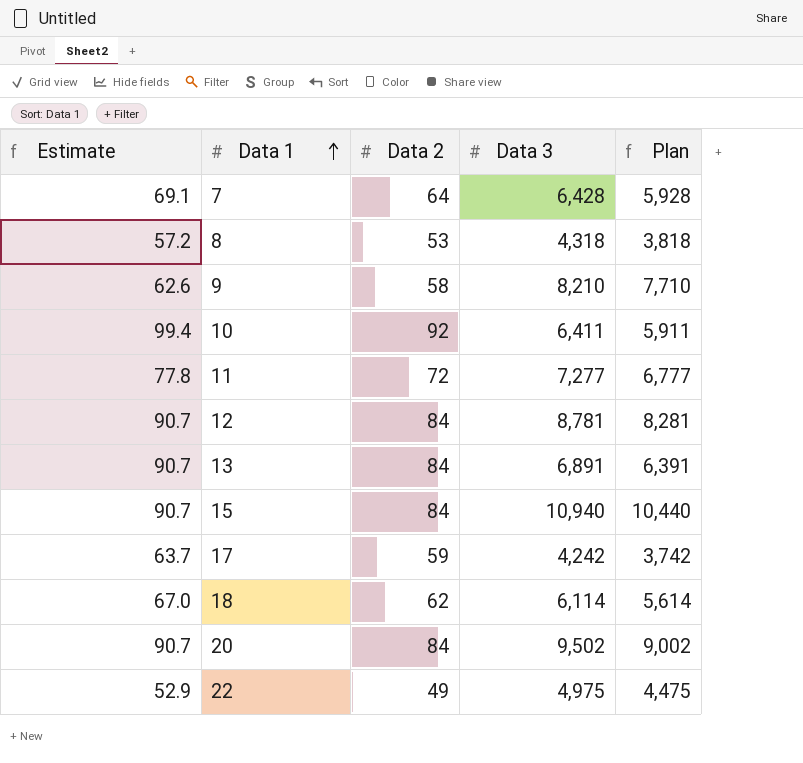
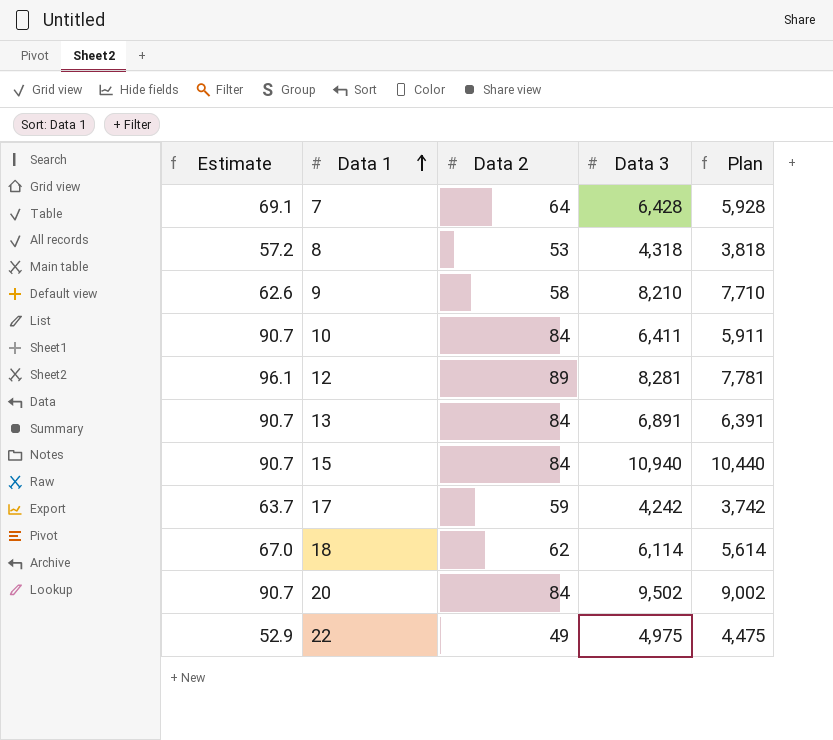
row 11: 77.8 | 72 | 7,277 | 6,777 -> none
10 | Estimate: 99.4 -> 90.7
10 | Data 2: 92 -> 84
12 | Estimate: 90.7 -> 96.1
12 | Data 2: 84 -> 89
12 | Data 3: 8,781 -> 8,281
12 | Plan: 8,281 -> 7,781

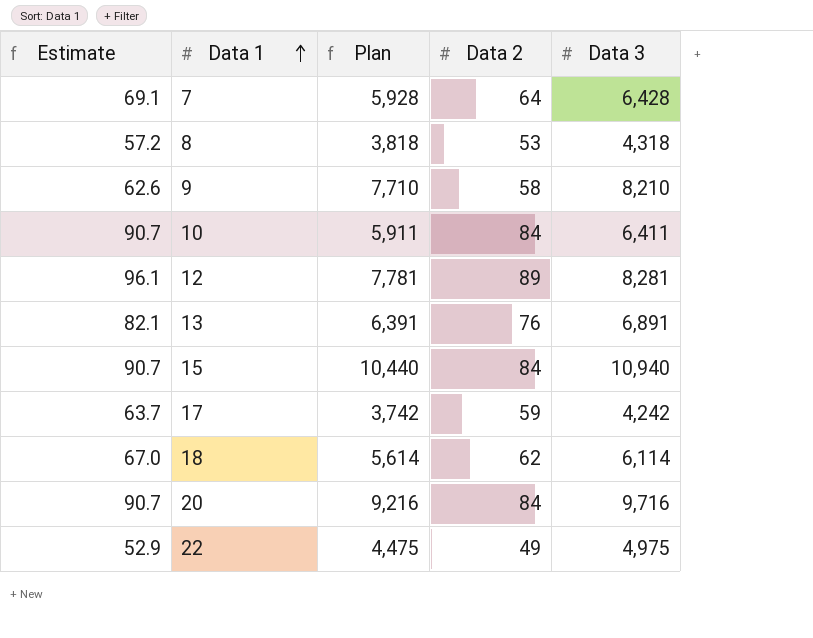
column Plan | position: 5 -> 3
13 | Estimate: 90.7 -> 82.1
13 | Data 2: 84 -> 76
20 | Plan: 9,002 -> 9,216
20 | Data 3: 9,502 -> 9,716

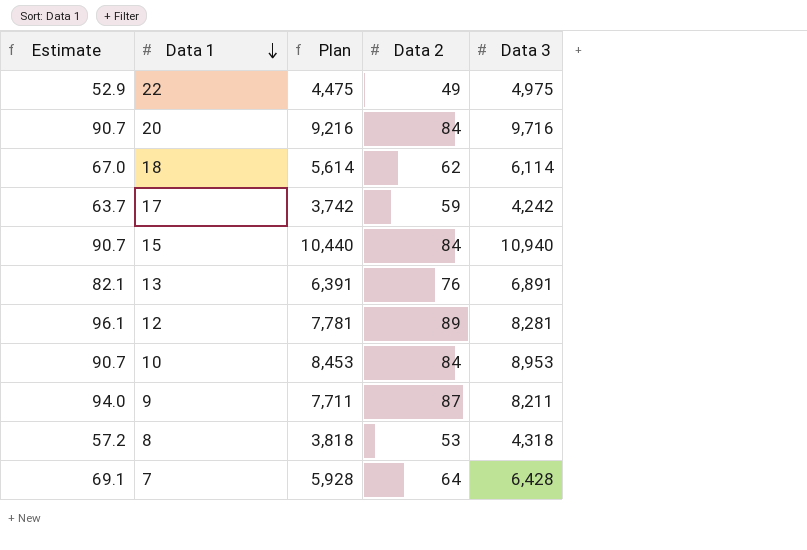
row order: Data 1 ascending -> Data 1 descending
10 | Plan: 5,911 -> 8,453
10 | Data 3: 6,411 -> 8,953
9 | Estimate: 62.6 -> 94.0
9 | Plan: 7,710 -> 7,711
9 | Data 2: 58 -> 87
9 | Data 3: 8,210 -> 8,211

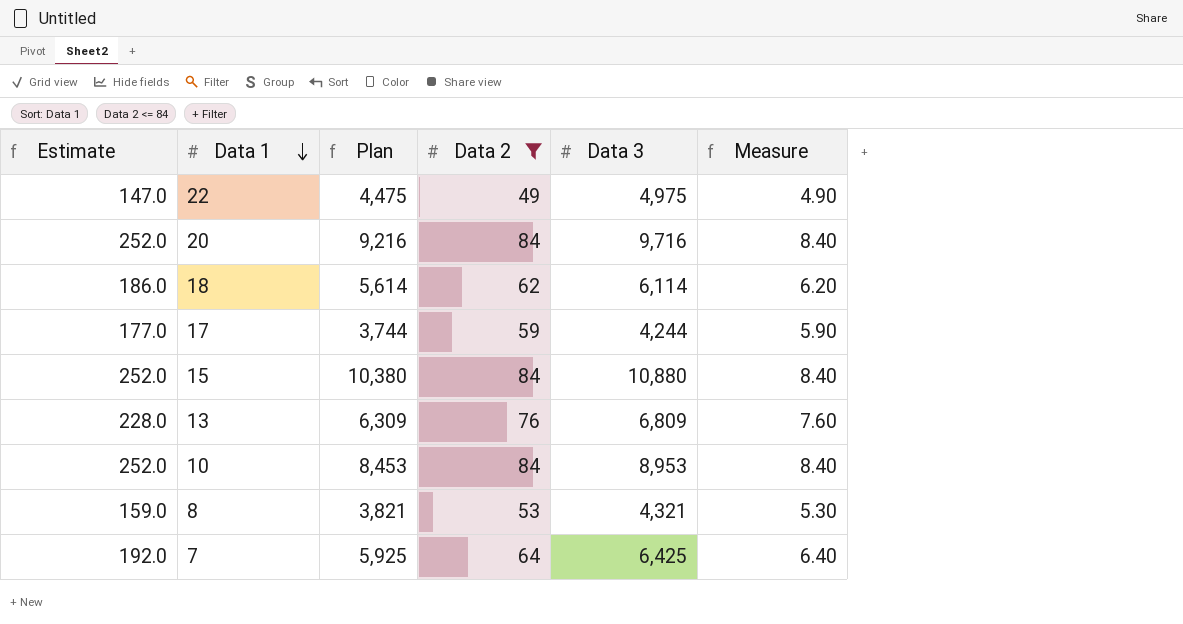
filter: none -> Data 2 <= 84
column Estimate | formula: [Data 2] * 1.08 -> [Data 2] * 3
column Measure | formula: none -> [Data 2] * 0.1
17 | Plan: 3,742 -> 3,744
17 | Data 3: 4,242 -> 4,244
15 | Plan: 10,440 -> 10,380
15 | Data 3: 10,940 -> 10,880
13 | Plan: 6,391 -> 6,309
13 | Data 3: 6,891 -> 6,809
8 | Plan: 3,818 -> 3,821
8 | Data 3: 4,318 -> 4,321
7 | Plan: 5,928 -> 5,925
7 | Data 3: 6,428 -> 6,425

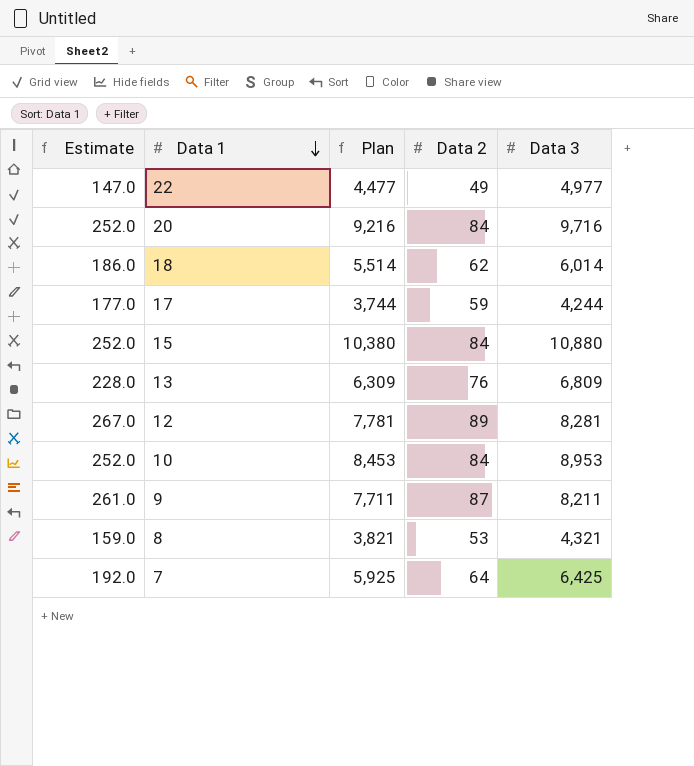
filter: Data 2 <= 84 -> none
column Measure | formula: [Data 2] * 0.1 -> none
22 | Plan: 4,475 -> 4,477
22 | Data 3: 4,975 -> 4,977
18 | Plan: 5,614 -> 5,514
18 | Data 3: 6,114 -> 6,014

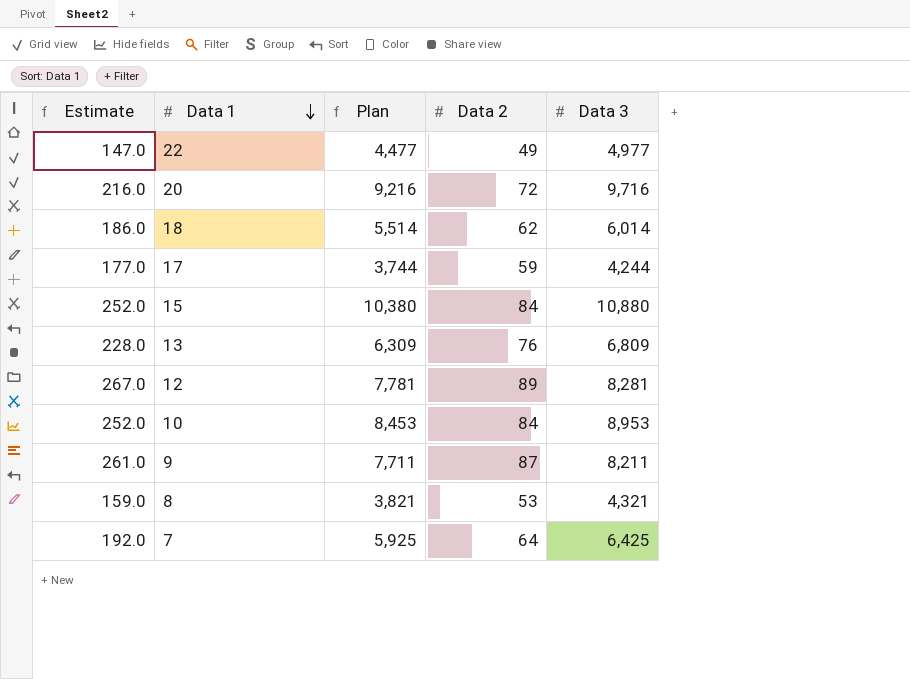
20 | Estimate: 252.0 -> 216.0
20 | Data 2: 84 -> 72

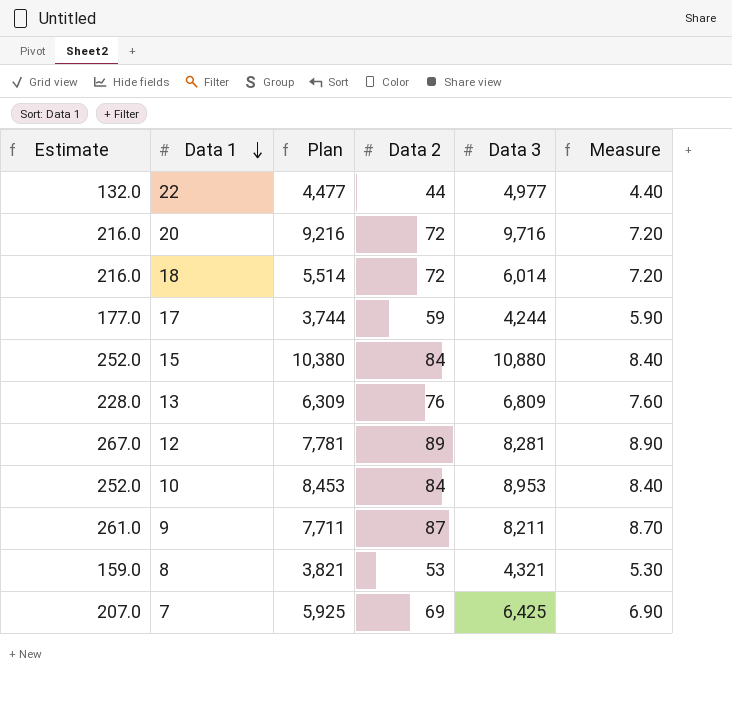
column Measure | formula: none -> [Data 2] * 0.1
22 | Estimate: 147.0 -> 132.0
22 | Data 2: 49 -> 44
18 | Estimate: 186.0 -> 216.0
18 | Data 2: 62 -> 72
7 | Estimate: 192.0 -> 207.0
7 | Data 2: 64 -> 69

